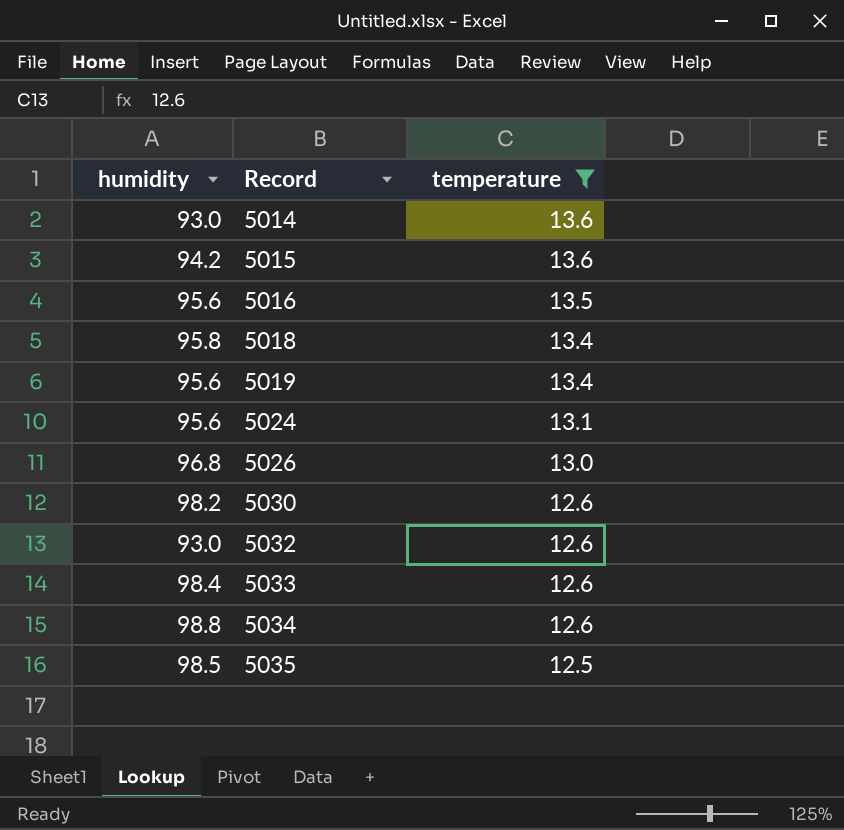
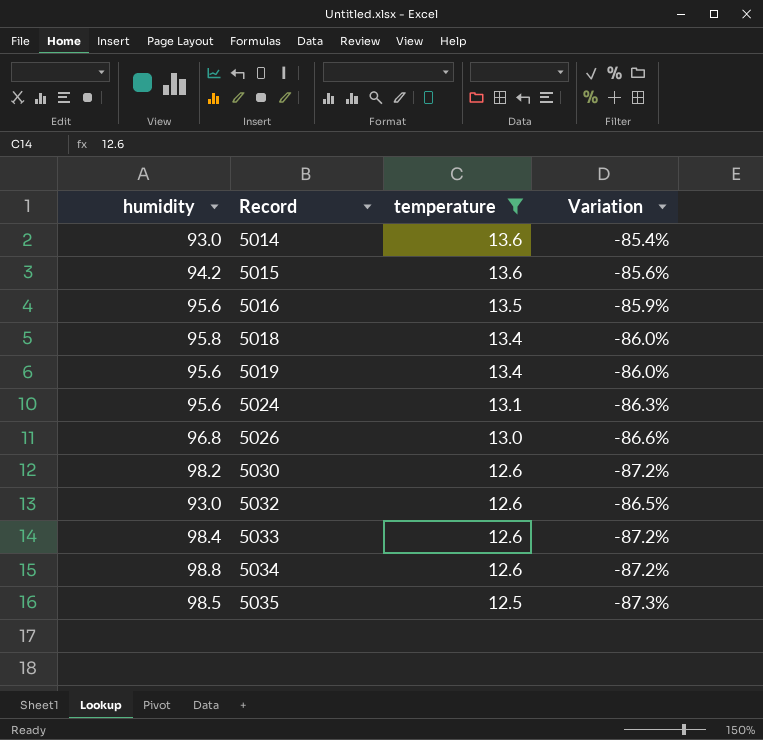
column Variation | formula: none -> ([temperature] - [humidity]) / [humidity]

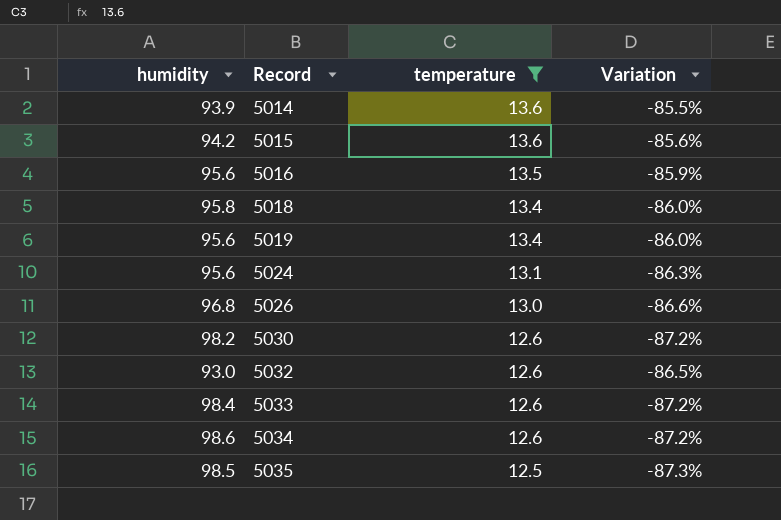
5014 | humidity: 93.0 -> 93.9
5014 | Variation: -85.4% -> -85.5%
5034 | humidity: 98.8 -> 98.6

